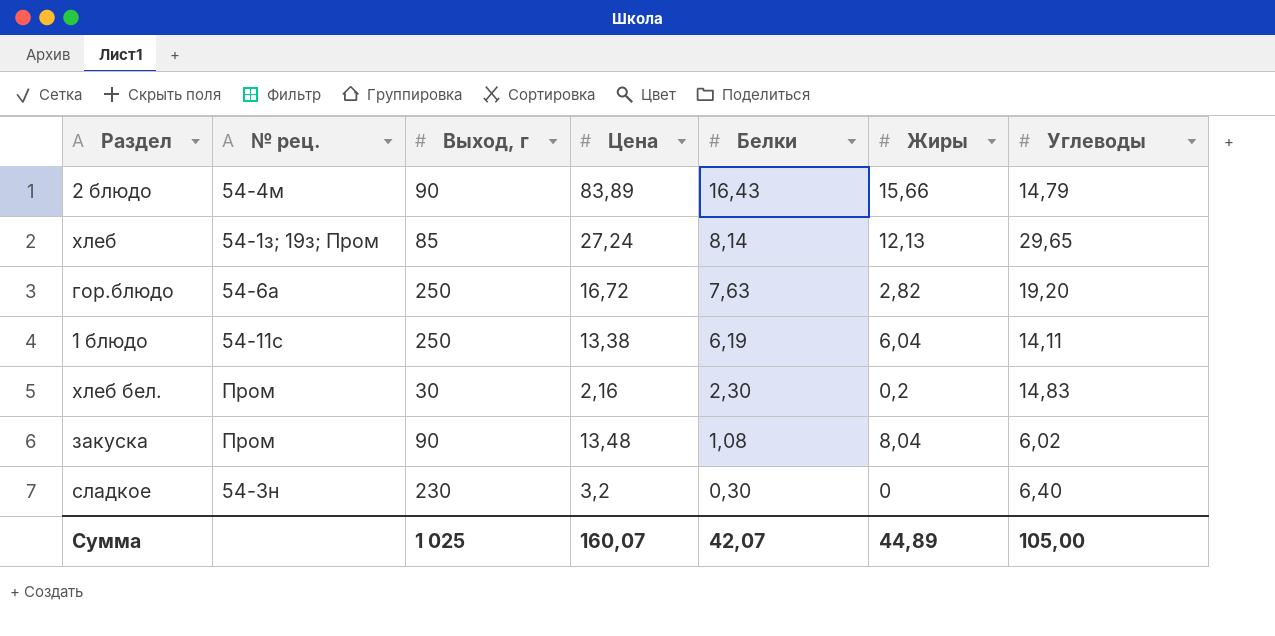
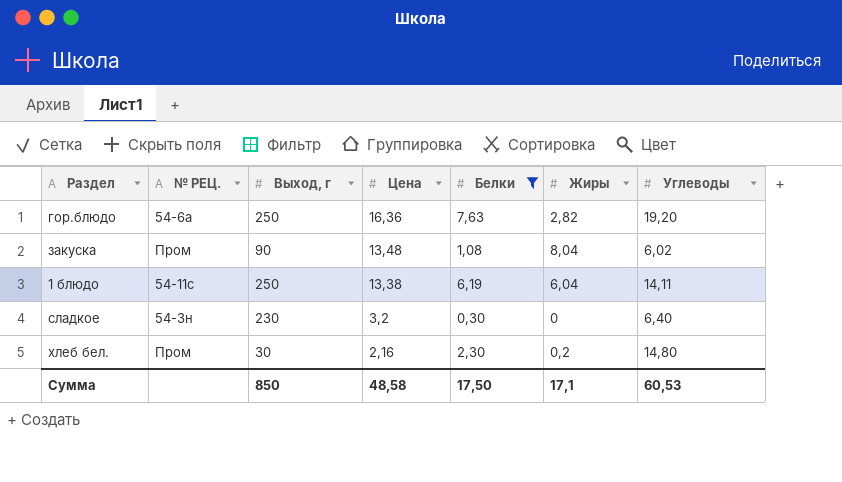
filter: none -> Белки <= 7,63
row order: Белки descending -> Цена descending
column name: № рец. -> № РЕЦ.
гор.блюдо | Цена: 16,72 -> 16,36
хлеб бел. | Углеводы: 14,83 -> 14,80
Сумма | Выход, г: 1 025 -> 850
Сумма | Цена: 160,07 -> 48,58
Сумма | Белки: 42,07 -> 17,50
Сумма | Жиры: 44,89 -> 17,1
Сумма | Углеводы: 105,00 -> 60,53

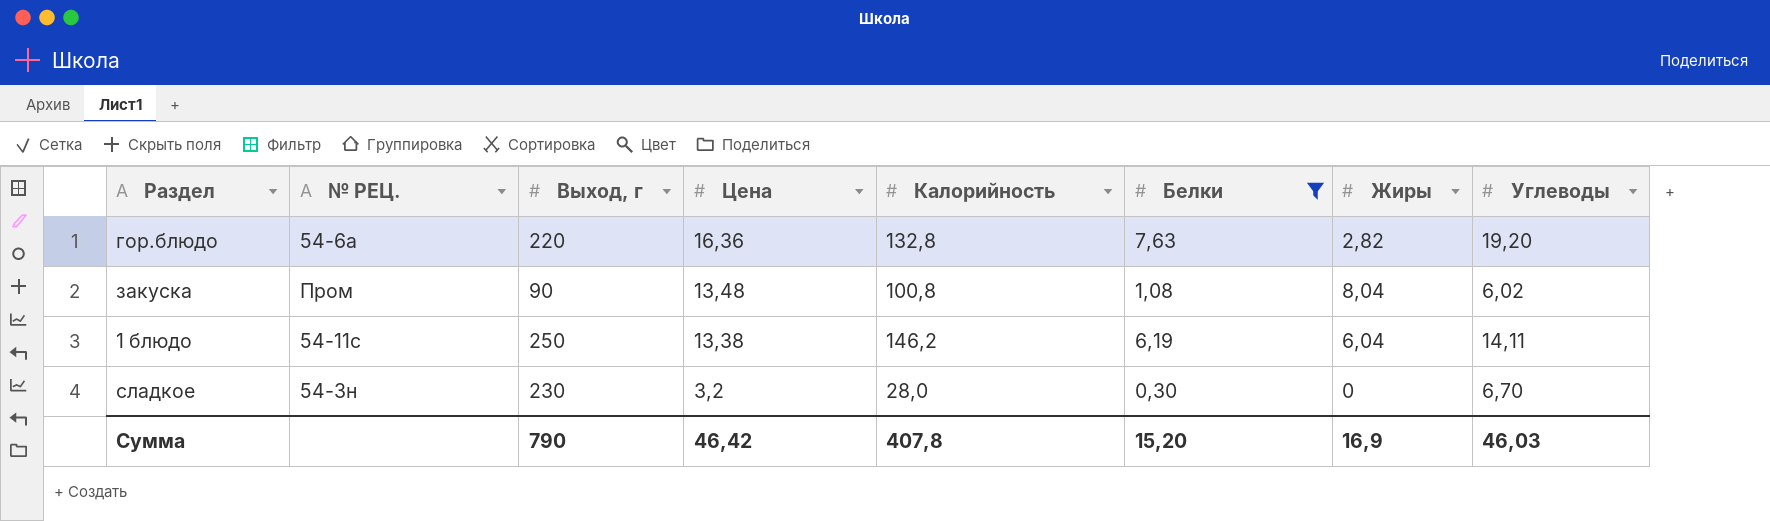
column Калорийность | position: none -> 5
row хлеб бел.: Пром | 30 | 2,16 | 2,30 | 0,2 | 14,80 -> none
гор.блюдо | Выход, г: 250 -> 220
сладкое | Углеводы: 6,40 -> 6,70
Сумма | Выход, г: 850 -> 790
Сумма | Цена: 48,58 -> 46,42
Сумма | Белки: 17,50 -> 15,20
Сумма | Жиры: 17,1 -> 16,9
Сумма | Углеводы: 60,53 -> 46,03

